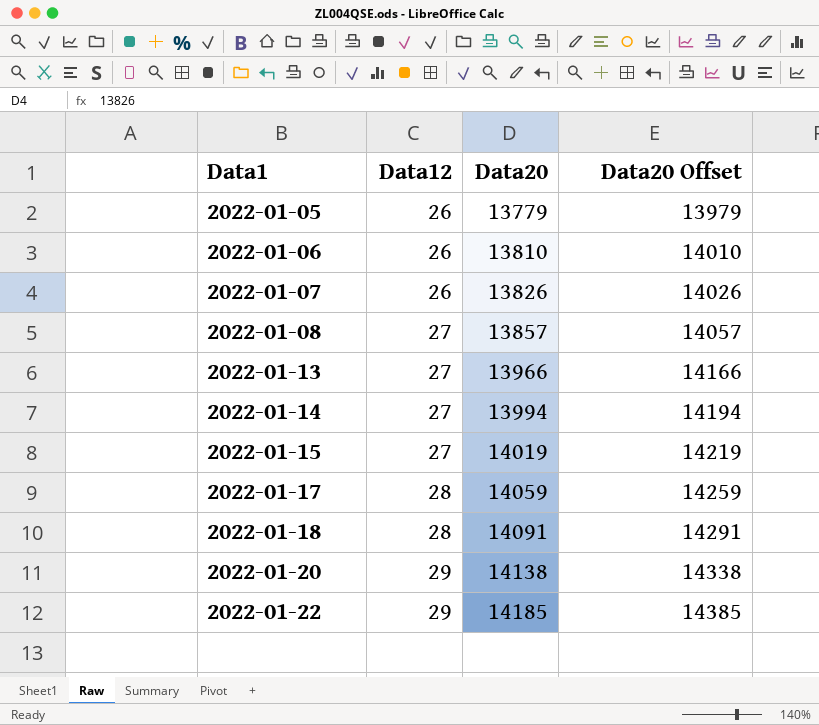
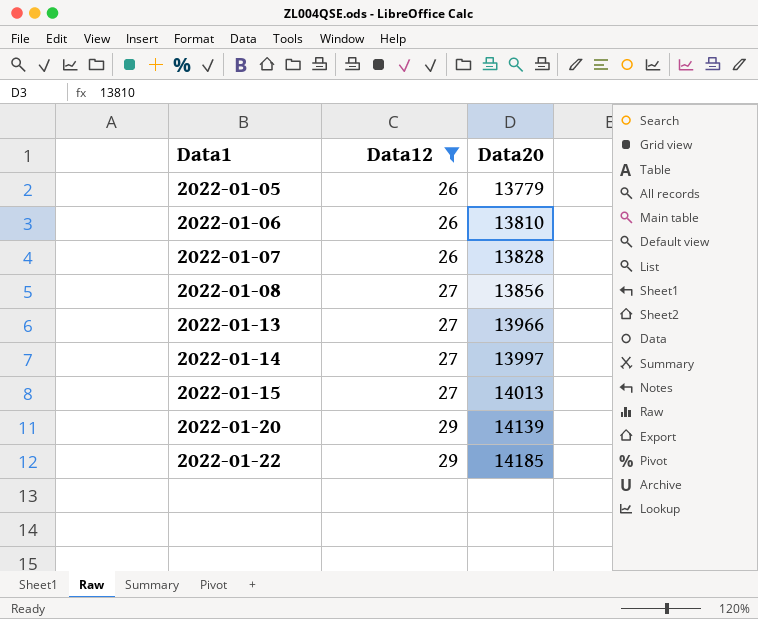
filter: none -> Data12 != 28
column Data20 Offset | formula: [Data20] + 200 -> none
2022-01-07 | Data20: 13826 -> 13828
2022-01-08 | Data20: 13857 -> 13856
2022-01-14 | Data20: 13994 -> 13997
2022-01-15 | Data20: 14019 -> 14013
2022-01-20 | Data20: 14138 -> 14139

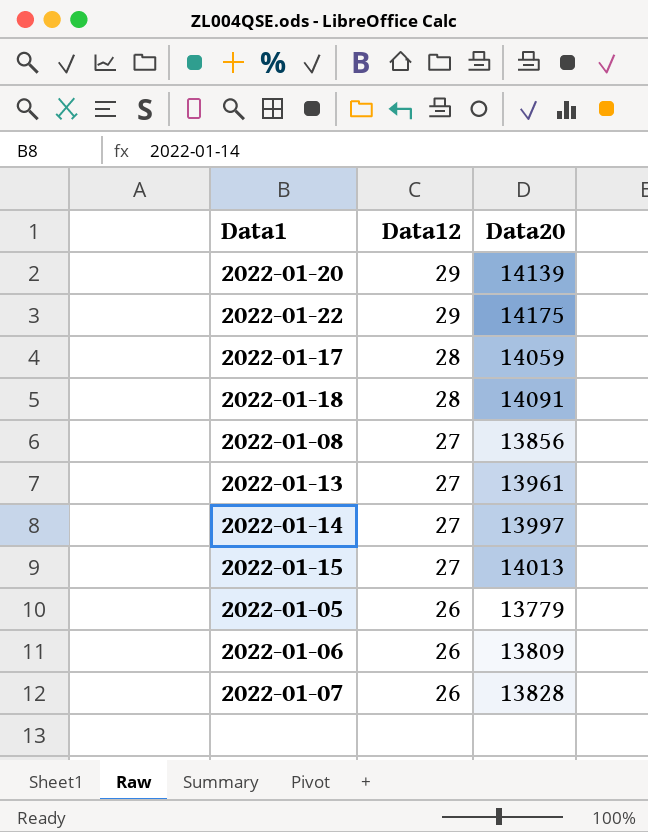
filter: Data12 != 28 -> none
row order: Data1 ascending -> Data12 descending
2022-01-22 | Data20: 14185 -> 14175
2022-01-13 | Data20: 13966 -> 13961
2022-01-06 | Data20: 13810 -> 13809

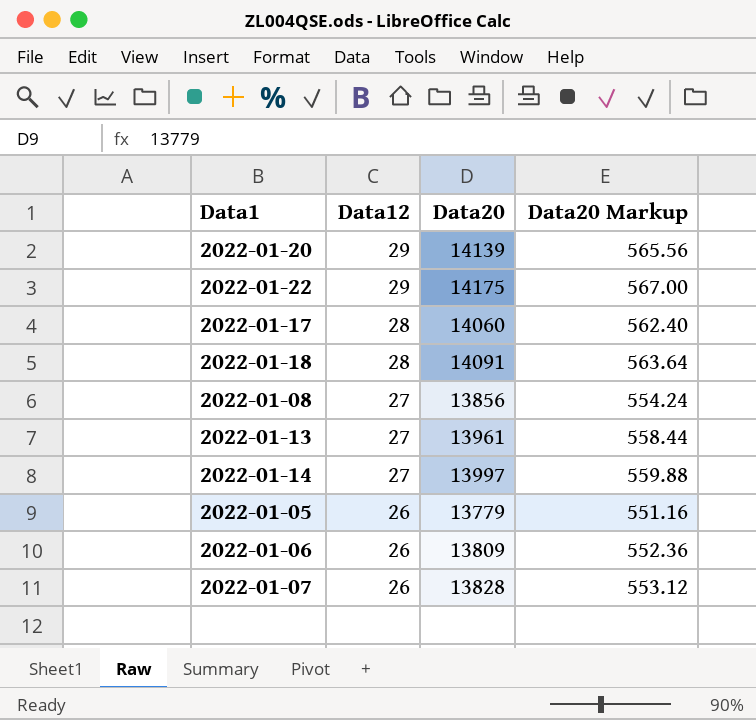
column Data20 Markup | formula: none -> [Data20] * 0.04
row 2022-01-15: 27 | 14013 -> none
2022-01-17 | Data20: 14059 -> 14060

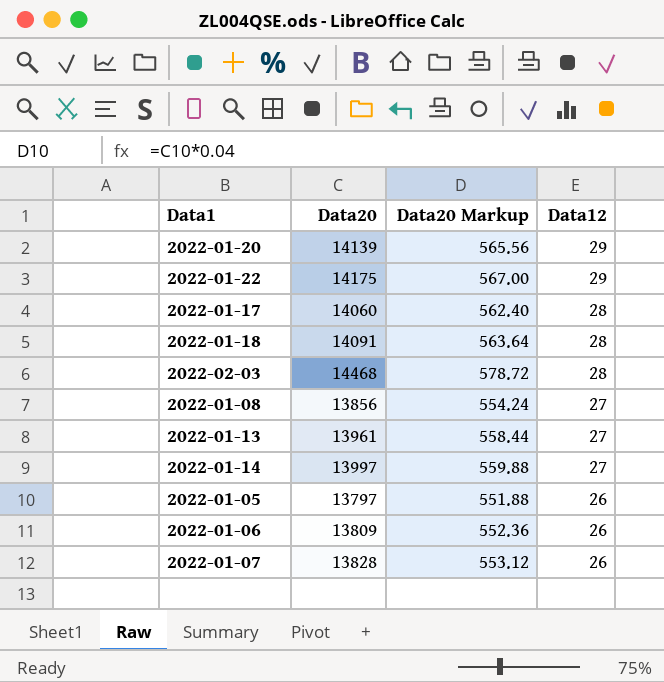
column Data12 | position: 2 -> 4
row 2022-02-03: none -> 14468 | 578.72 | 28
2022-01-05 | Data20: 13779 -> 13797
2022-01-05 | Data20 Markup: 551.16 -> 551.88

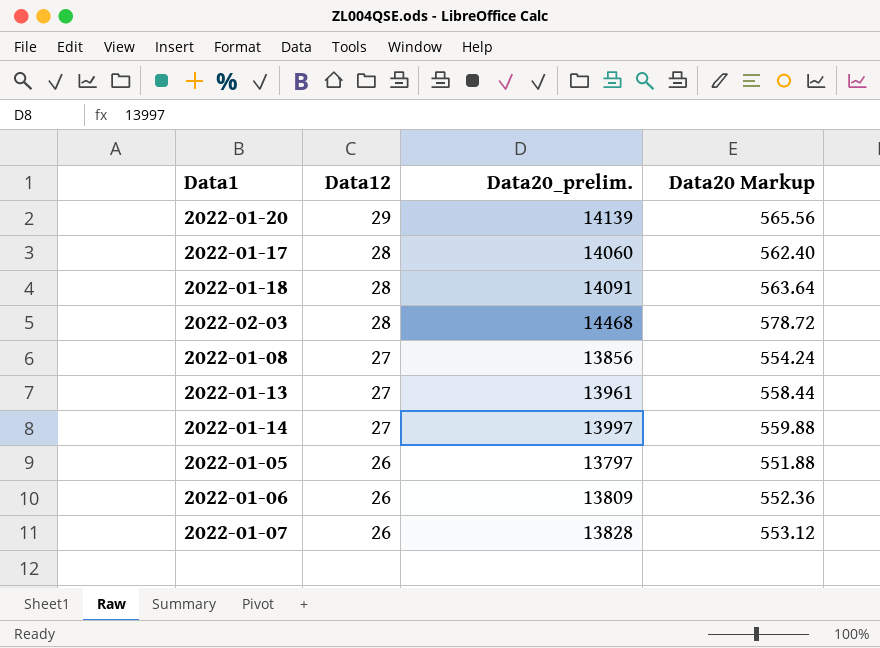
column Data12 | position: 4 -> 2
column name: Data20 -> Data20_prelim.
row 2022-01-22: 14175 | 567.00 | 29 -> none

